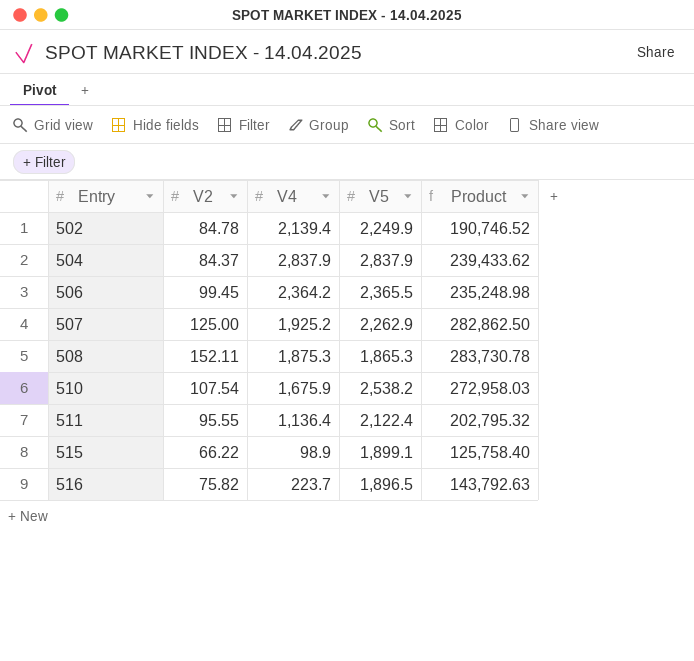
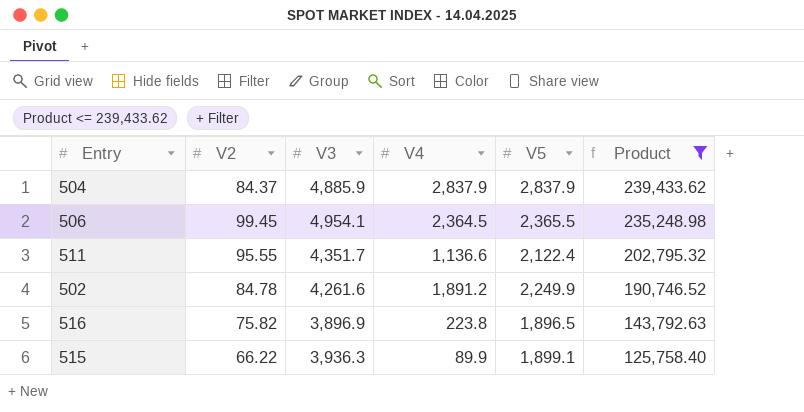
filter: none -> Product <= 239,433.62
row order: Entry ascending -> Product descending
column V3 | position: none -> 3
506 | V4: 2,364.2 -> 2,364.5
511 | V4: 1,136.4 -> 1,136.6
502 | V4: 2,139.4 -> 1,891.2
516 | V4: 223.7 -> 223.8
515 | V4: 98.9 -> 89.9

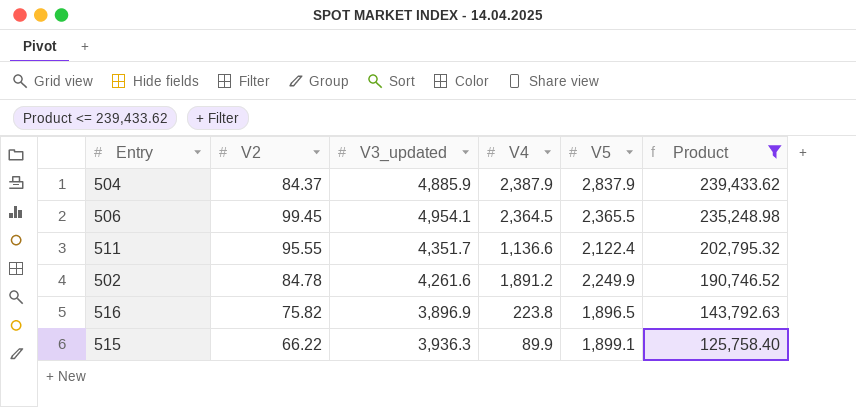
column name: V3 -> V3_updated
504 | V4: 2,837.9 -> 2,387.9

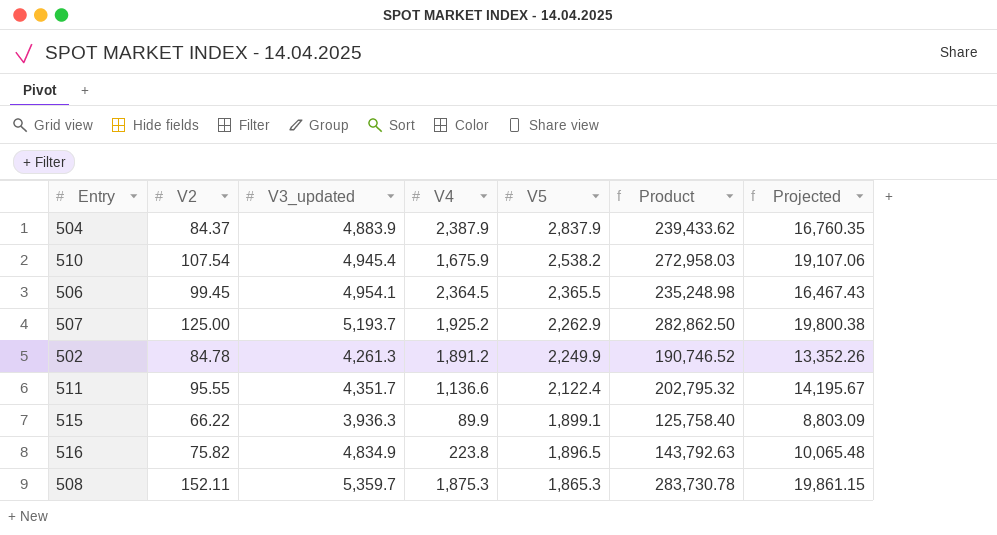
filter: Product <= 239,433.62 -> none
row order: Product descending -> V5 descending
column Projected | formula: none -> [Product] * 0.07
504 | V3_updated: 4,885.9 -> 4,883.9
502 | V3_updated: 4,261.6 -> 4,261.3
516 | V3_updated: 3,896.9 -> 4,834.9

